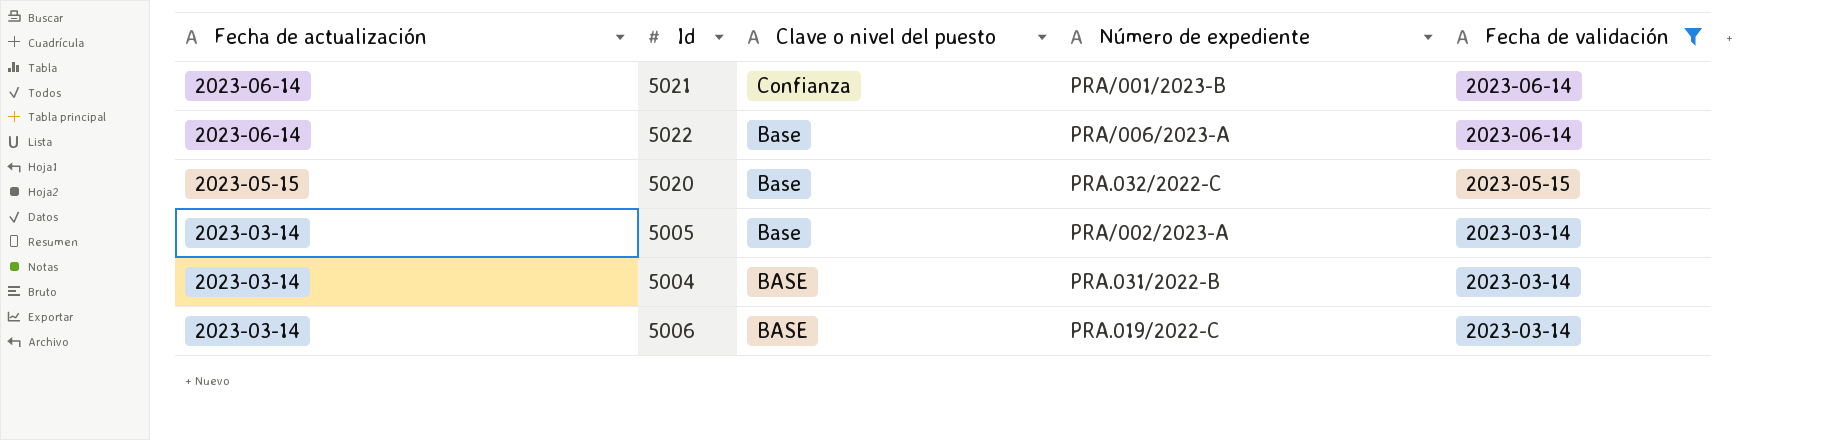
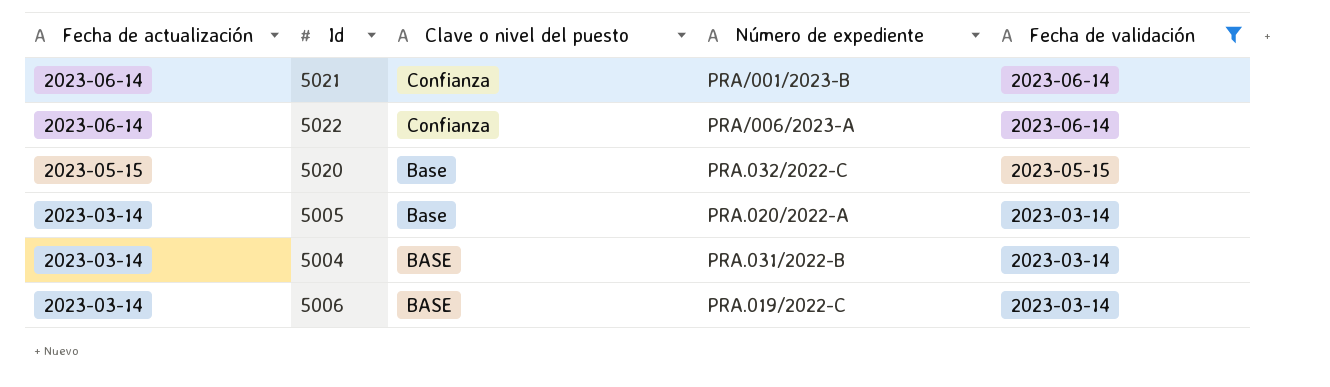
5022 | Clave o nivel del puesto: Base -> Confianza
5005 | Número de expediente: PRA/002/2023-A -> PRA.020/2022-A

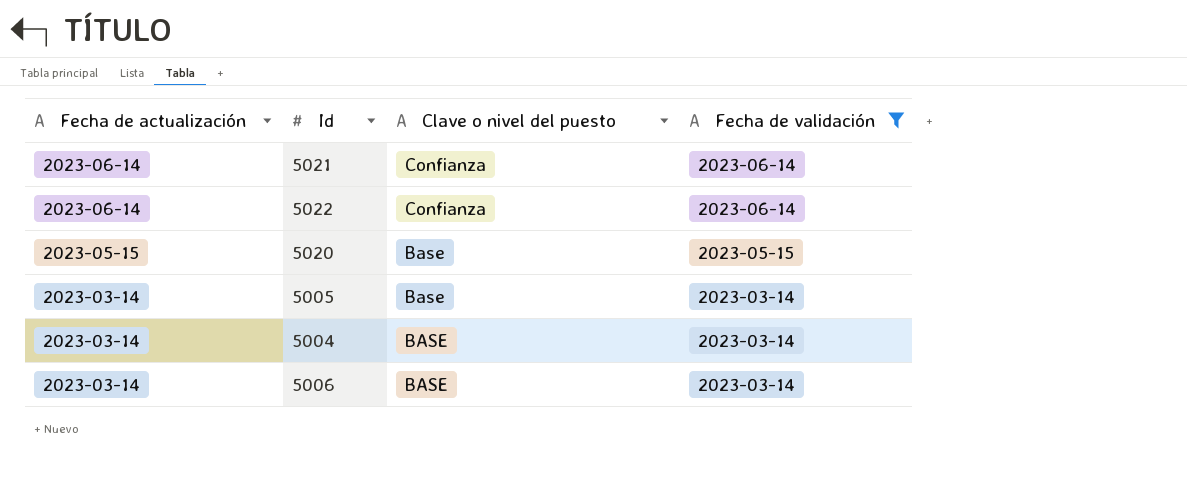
column Número de expediente | position: 4 -> none

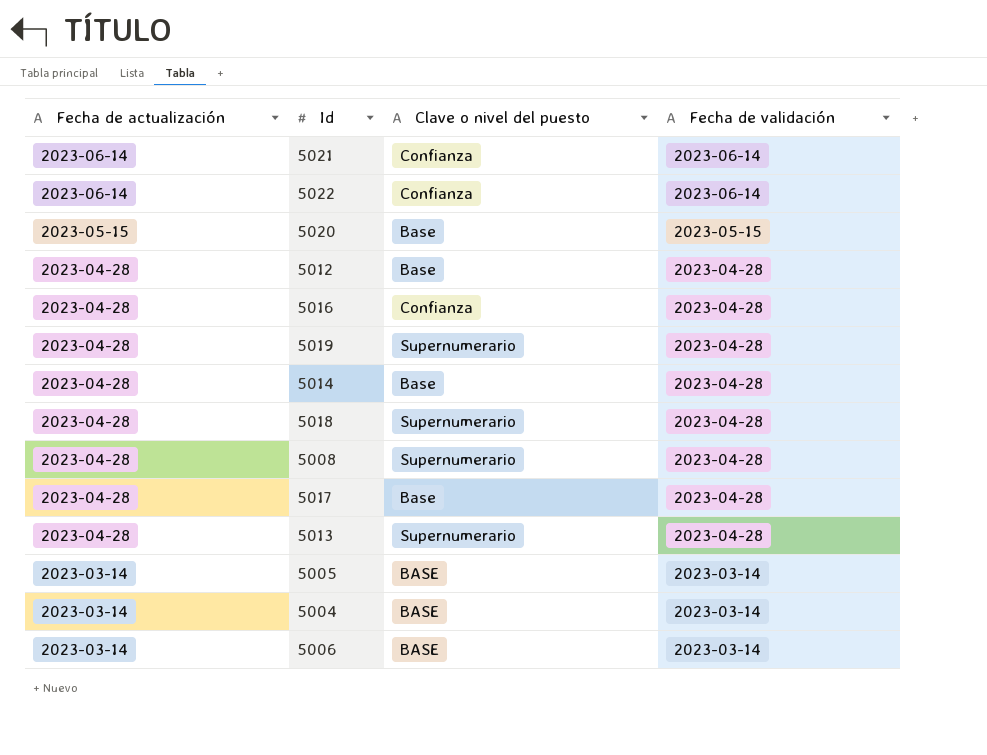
filter: Fecha de validación != 2023-04-28 -> none
5005 | Clave o nivel del puesto: Base -> BASE

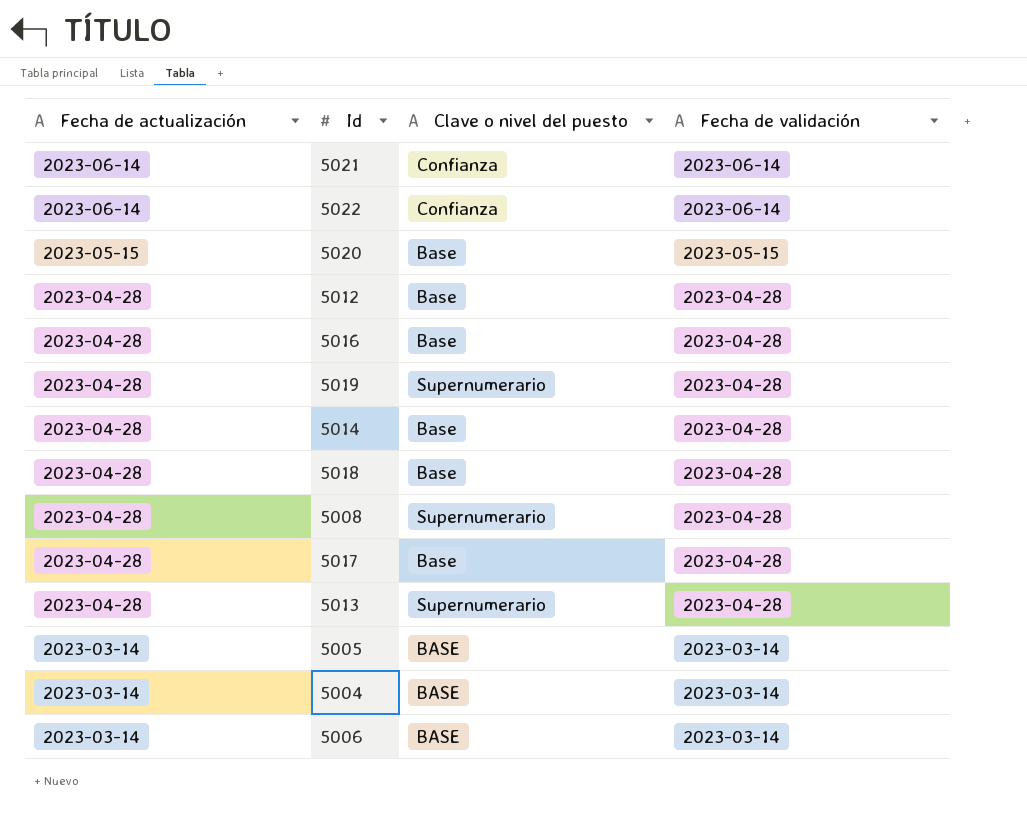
5016 | Clave o nivel del puesto: Confianza -> Base
5018 | Clave o nivel del puesto: Supernumerario -> Base

